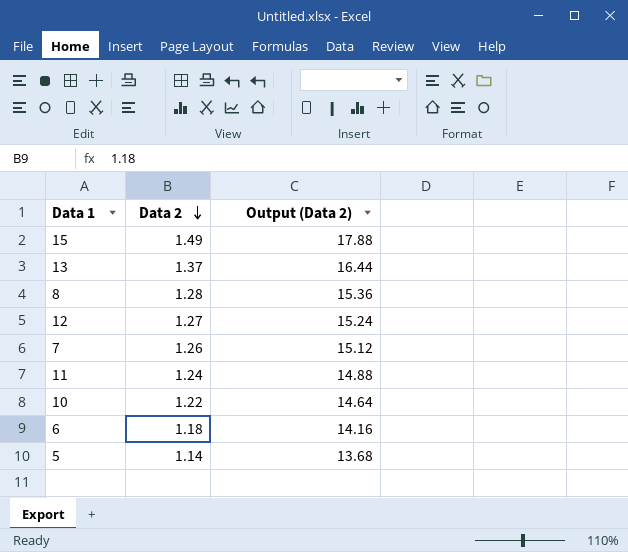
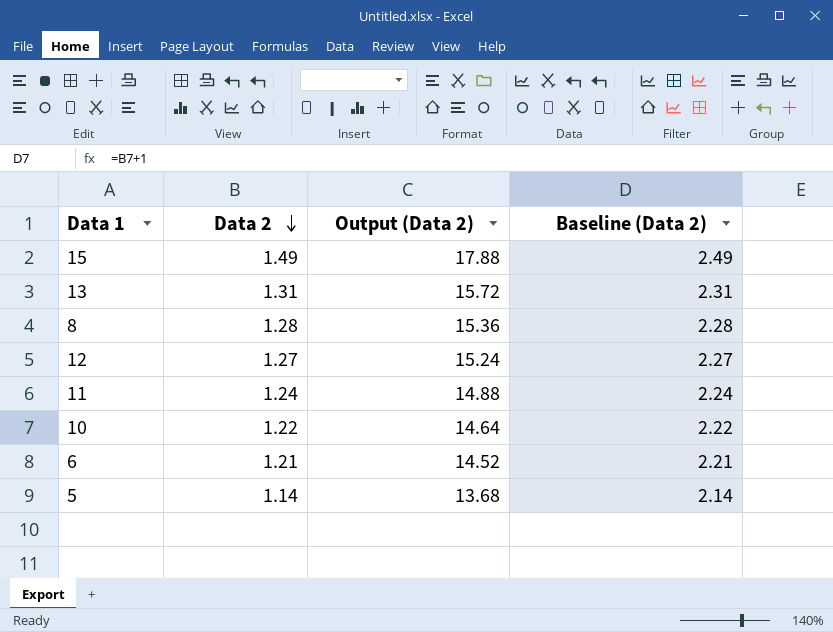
column Baseline (Data 2) | formula: none -> [Data 2] + 1
row 7: 1.26 | 15.12 -> none
13 | Data 2: 1.37 -> 1.31
13 | Output (Data 2): 16.44 -> 15.72
6 | Data 2: 1.18 -> 1.21
6 | Output (Data 2): 14.16 -> 14.52

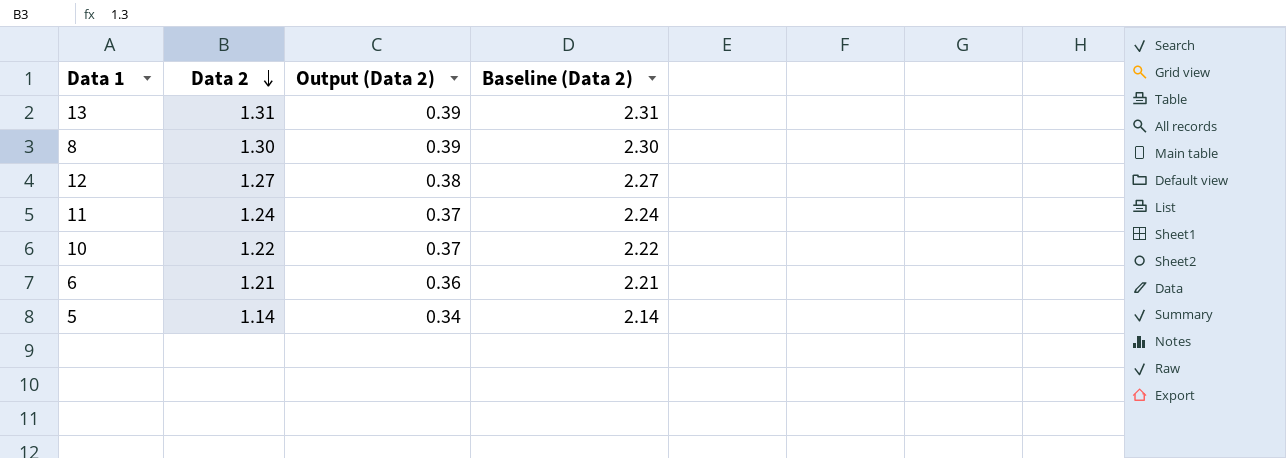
column Output (Data 2) | formula: [Data 2] * 12 -> [Data 2] * 0.3
row 15: 1.49 | 17.88 | 2.49 -> none
8 | Data 2: 1.28 -> 1.30
8 | Baseline (Data 2): 2.28 -> 2.30

